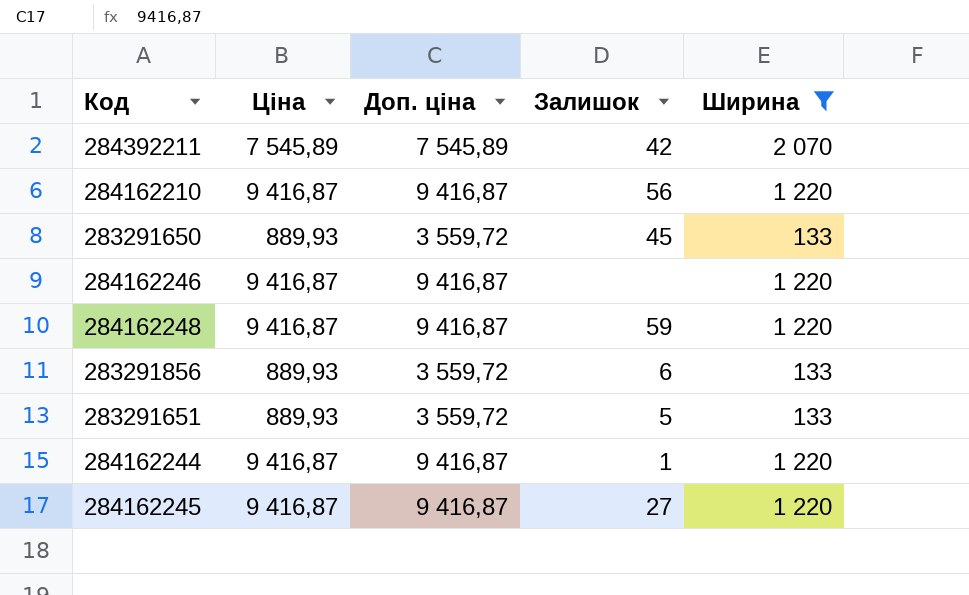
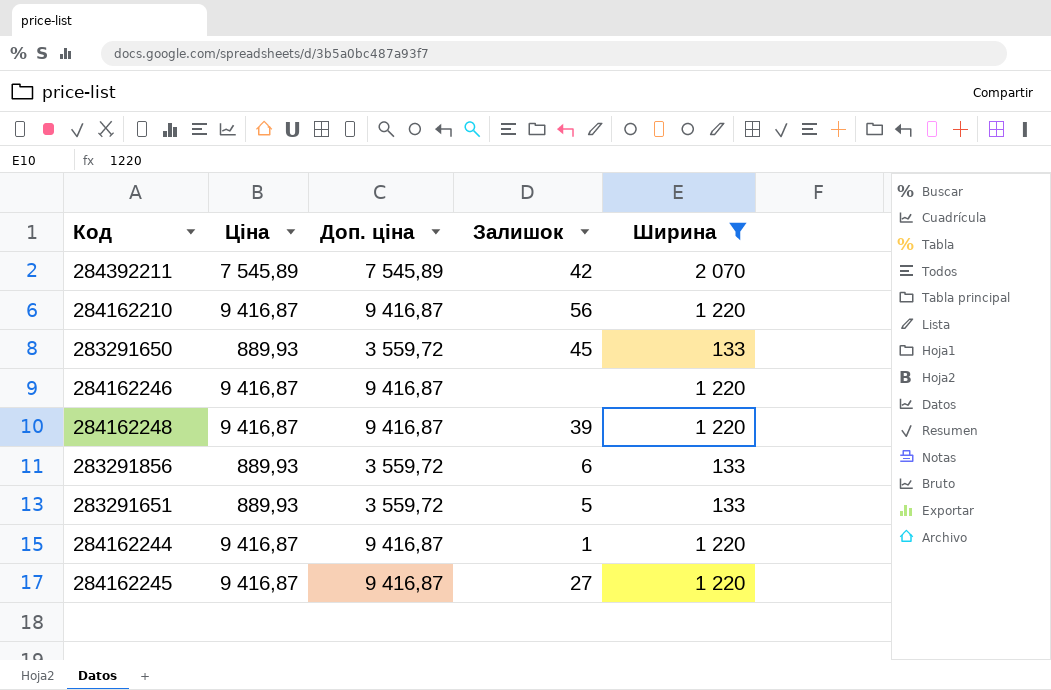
284162248 | Залишок: 59 -> 39

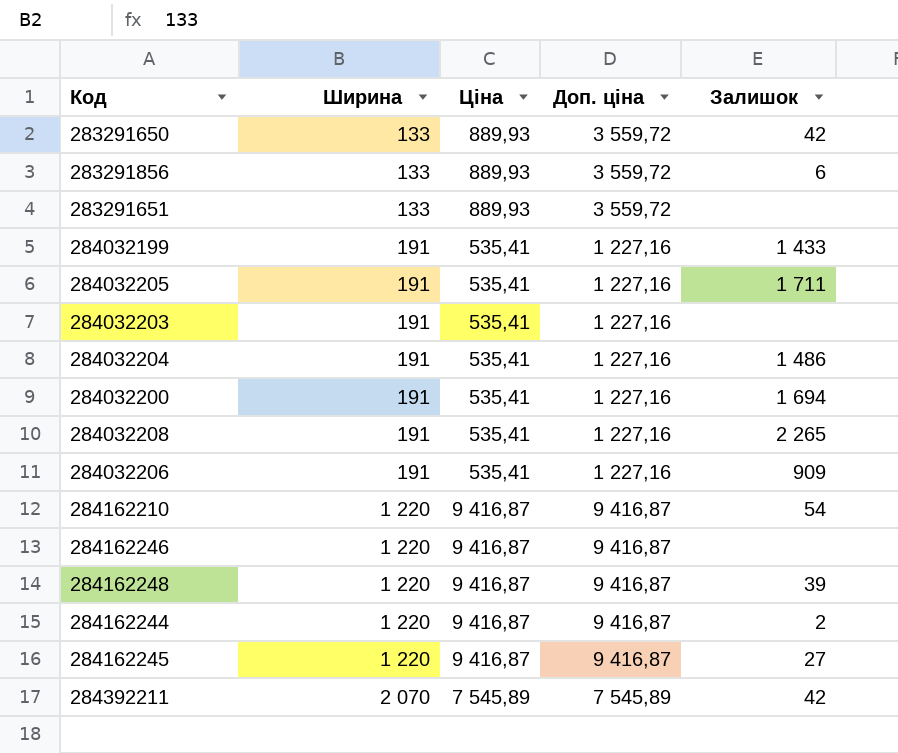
filter: Ширина != 191 -> none
row order: none -> Ширина ascending
column Ширина | position: 5 -> 2
283291650 | Залишок: 45 -> 42
283291651 | Залишок: 5 -> none
284162210 | Залишок: 56 -> 54
284162244 | Залишок: 1 -> 2

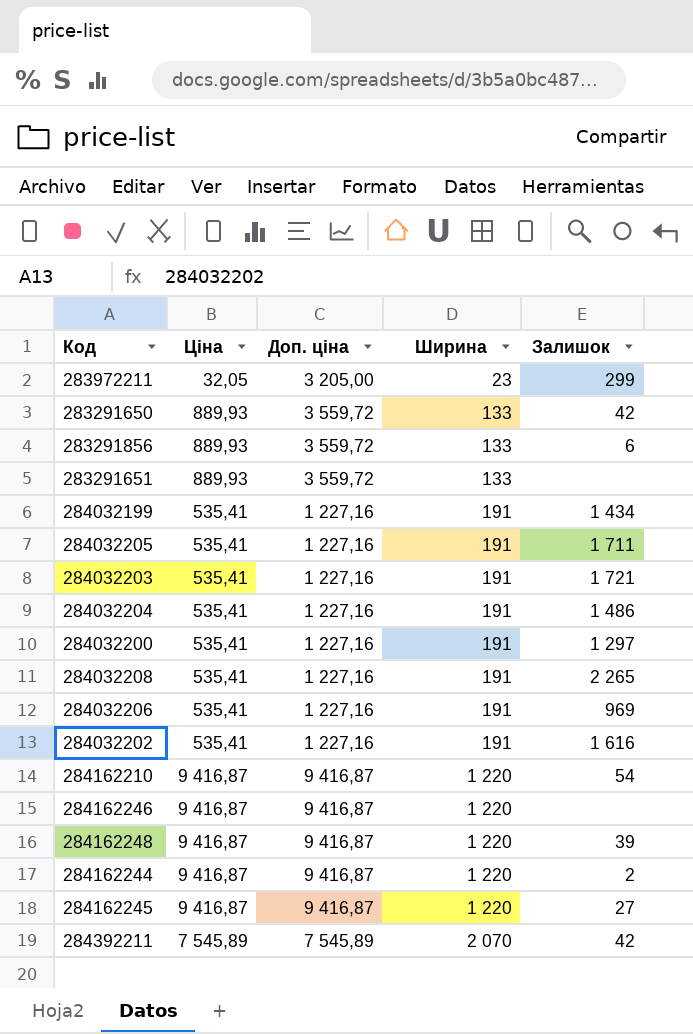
column Ширина | position: 2 -> 4
row 283972211: none -> 32,05 | 3 205,00 | 23 | 299
284032199 | Залишок: 1 433 -> 1 434
284032203 | Залишок: none -> 1 721
284032200 | Залишок: 1 694 -> 1 297
284032206 | Залишок: 909 -> 969
row 284032202: none -> 535,41 | 1 227,16 | 191 | 1 616

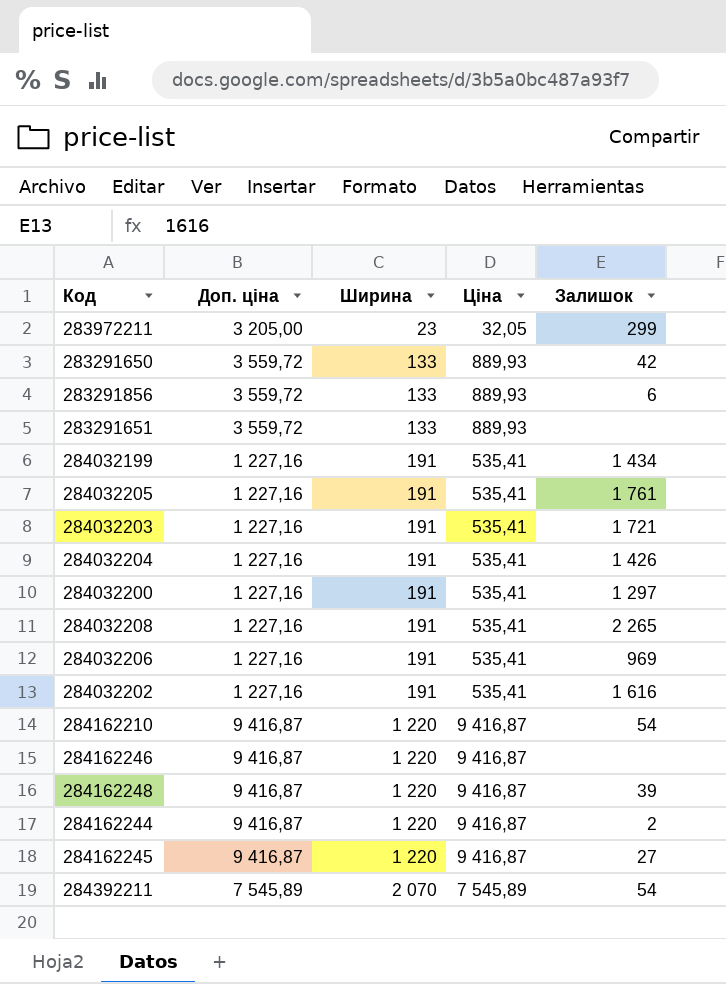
column Ціна | position: 2 -> 4
284032205 | Залишок: 1 711 -> 1 761
284032204 | Залишок: 1 486 -> 1 426
284392211 | Залишок: 42 -> 54

